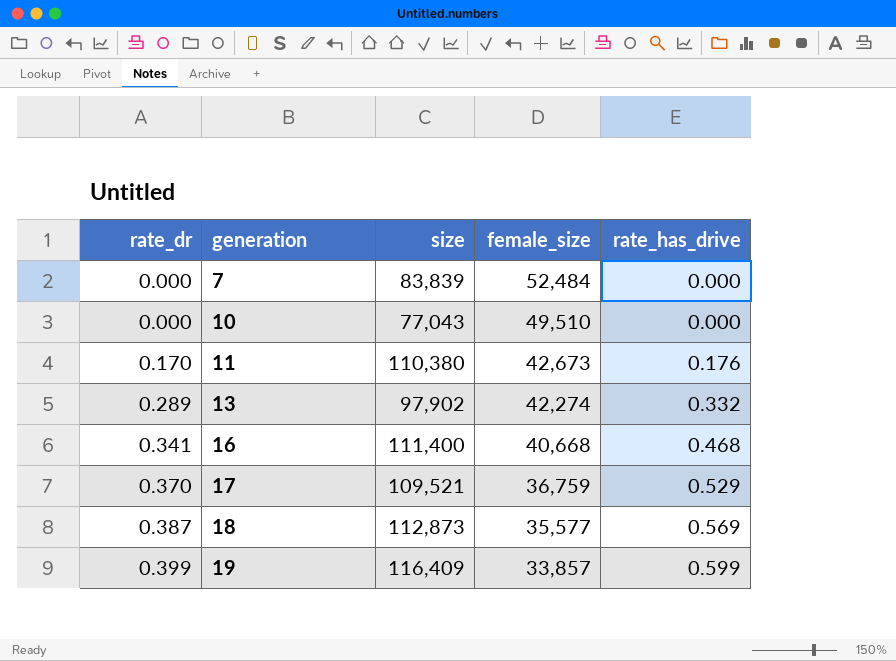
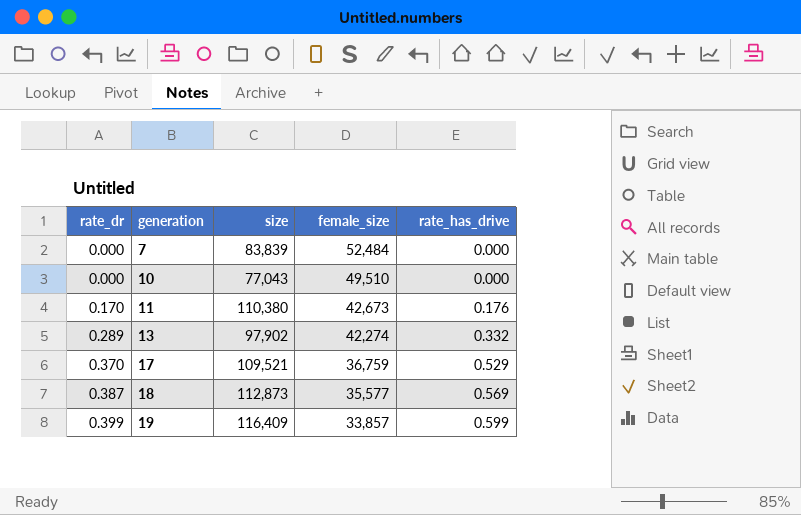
row 16: 0.341 | 111,400 | 40,668 | 0.468 -> none

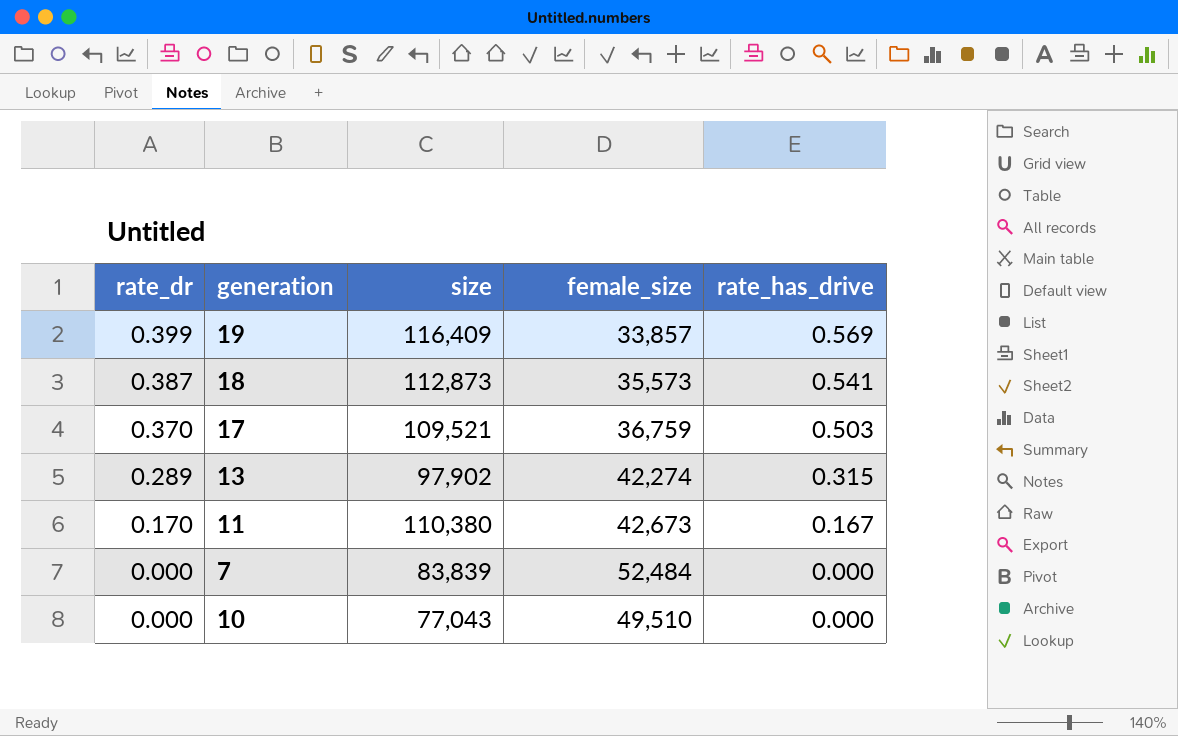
row order: rate_dr ascending -> rate_dr descending
19 | rate_has_drive: 0.599 -> 0.569
18 | female_size: 35,577 -> 35,573
18 | rate_has_drive: 0.569 -> 0.541
17 | rate_has_drive: 0.529 -> 0.503
13 | rate_has_drive: 0.332 -> 0.315
11 | rate_has_drive: 0.176 -> 0.167

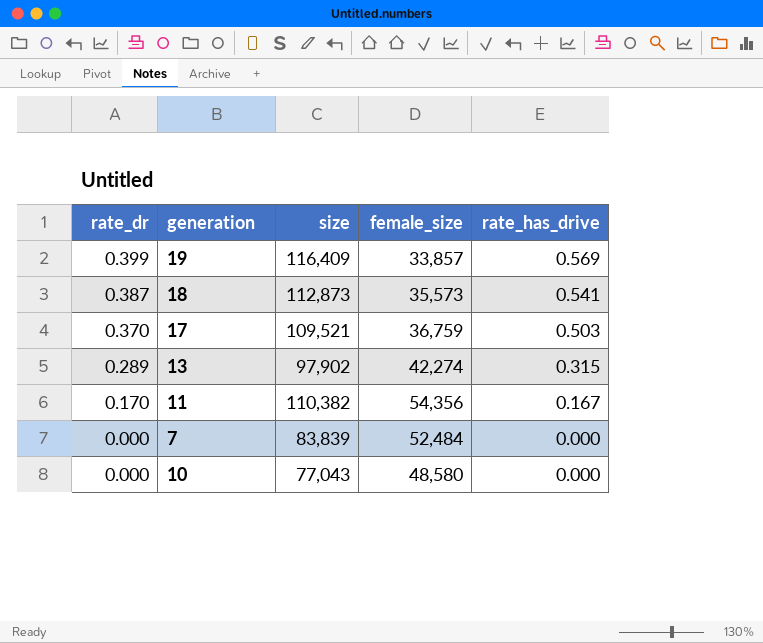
11 | size: 110,380 -> 110,382
11 | female_size: 42,673 -> 54,356
10 | female_size: 49,510 -> 48,580

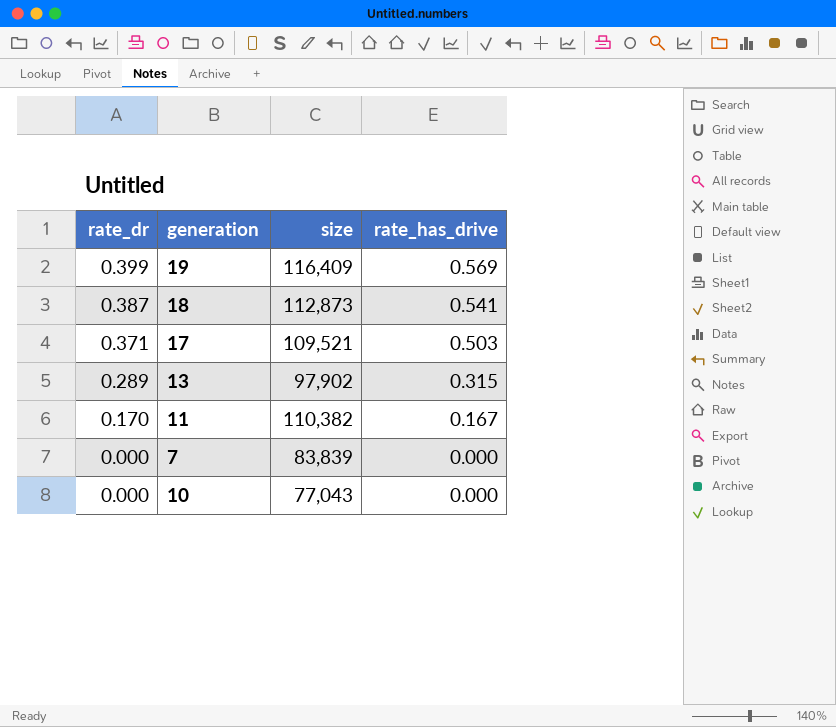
column female_size | position: 4 -> none
17 | rate_dr: 0.370 -> 0.371

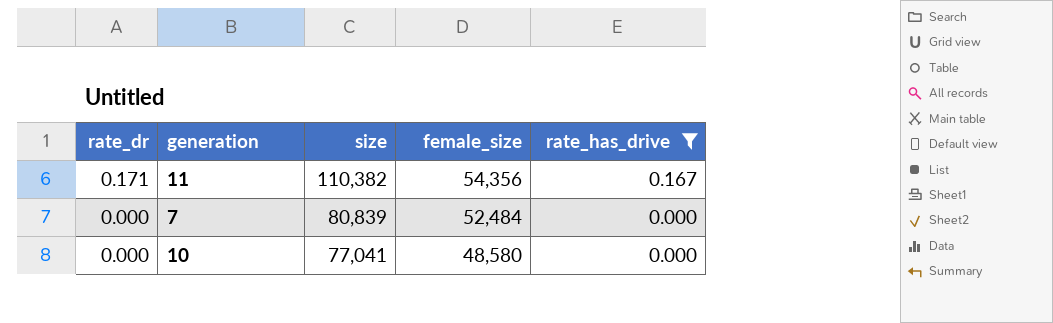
filter: none -> rate_has_drive <= 0.167
column female_size | position: none -> 4
11 | rate_dr: 0.170 -> 0.171
7 | size: 83,839 -> 80,839
10 | size: 77,043 -> 77,041

